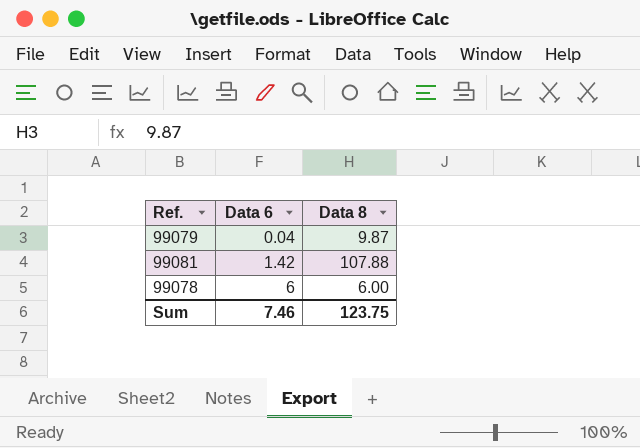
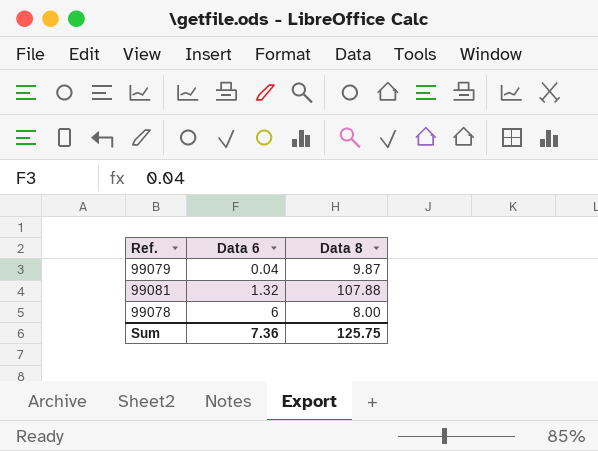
99081 | Data 6: 1.42 -> 1.32
99078 | Data 8: 6.00 -> 8.00
Sum | Data 6: 7.46 -> 7.36
Sum | Data 8: 123.75 -> 125.75

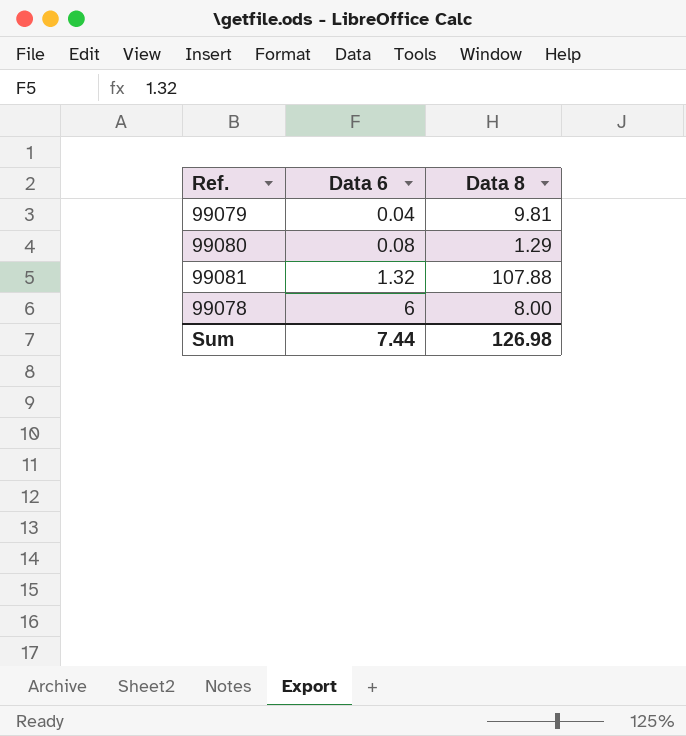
99079 | Data 8: 9.87 -> 9.81
row 99080: none -> 0.08 | 1.29
Sum | Data 6: 7.36 -> 7.44
Sum | Data 8: 125.75 -> 126.98

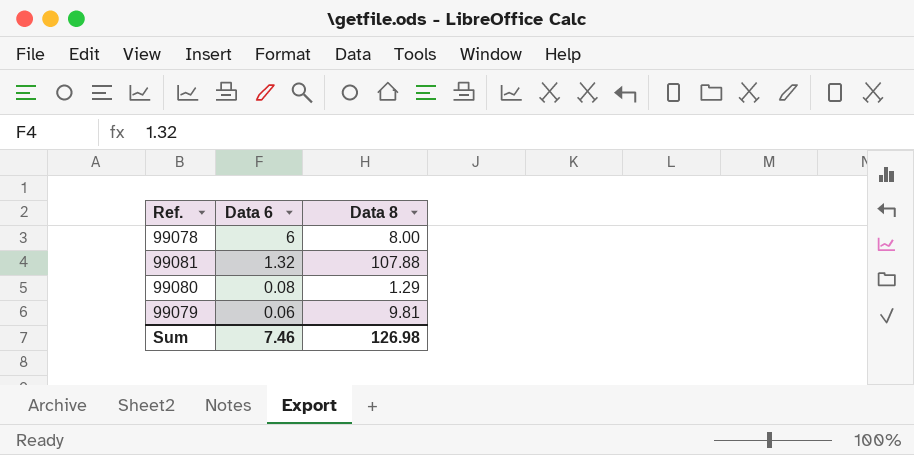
row order: Data 6 ascending -> Data 6 descending
99079 | Data 6: 0.04 -> 0.06
Sum | Data 6: 7.44 -> 7.46

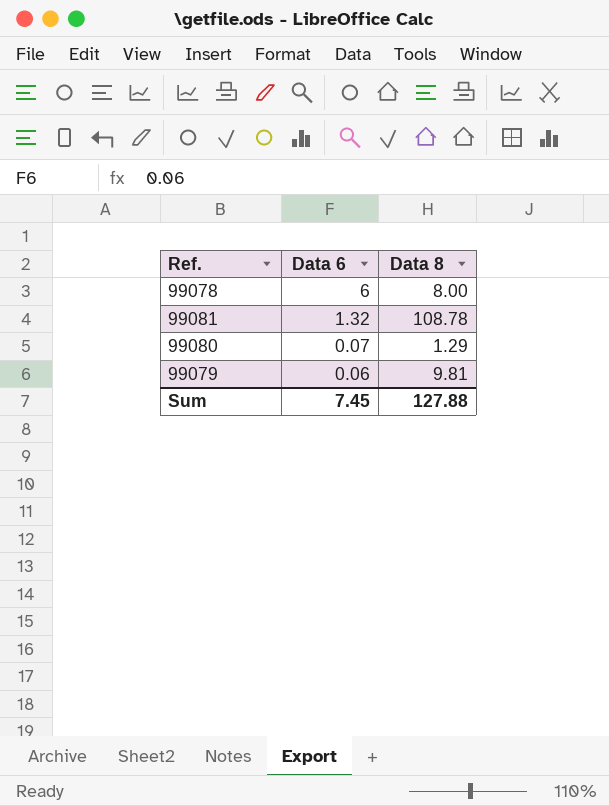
99081 | Data 8: 107.88 -> 108.78
99080 | Data 6: 0.08 -> 0.07
Sum | Data 6: 7.46 -> 7.45
Sum | Data 8: 126.98 -> 127.88

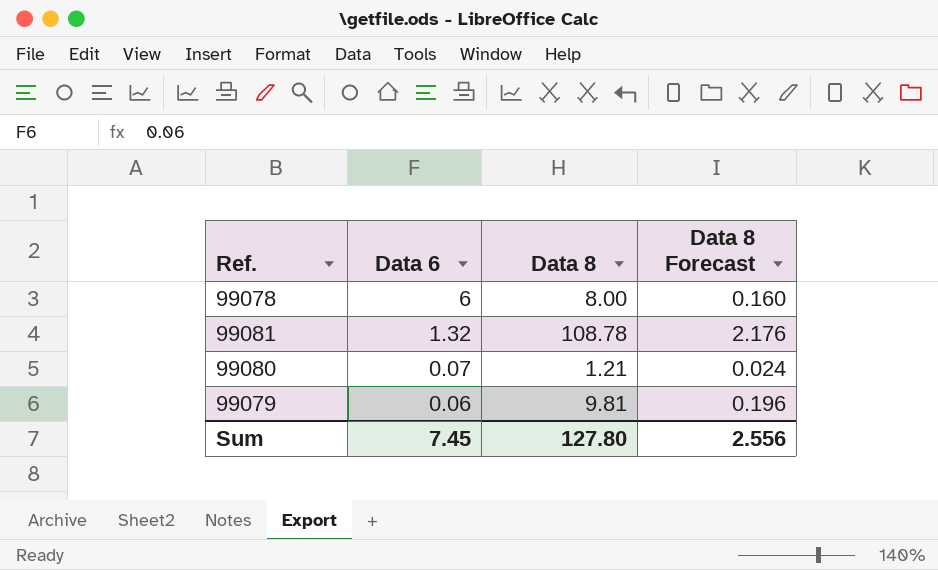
column Data 8 Forecast | formula: none -> [Data 8] * 0.02
99080 | Data 8: 1.29 -> 1.21
Sum | Data 8: 127.88 -> 127.80

